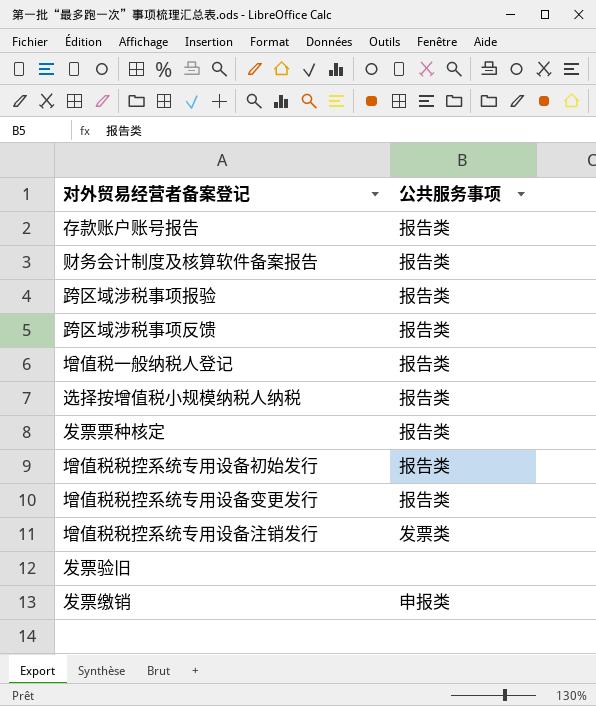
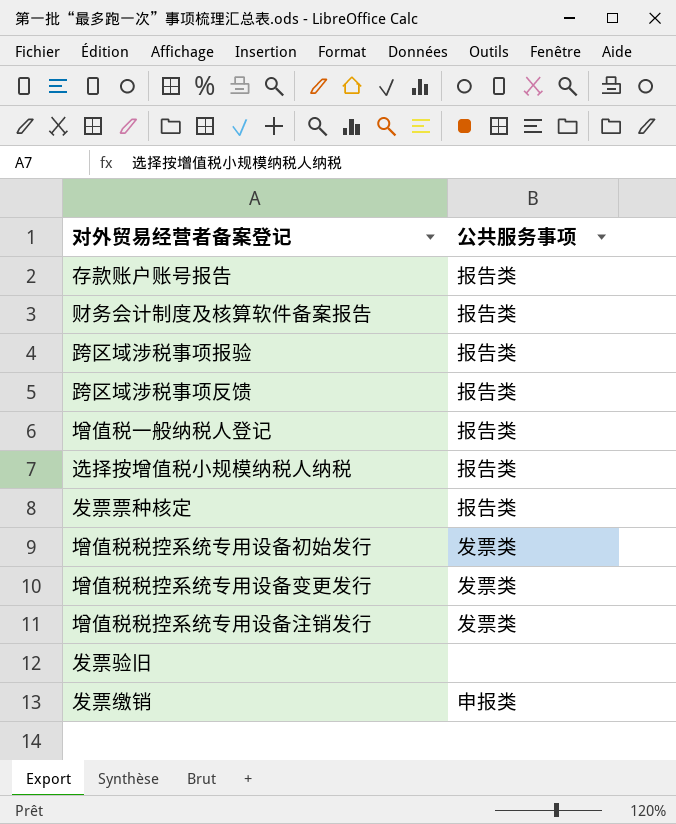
增值税税控系统专用设备初始发行 | 公共服务事项: 报告类 -> 发票类
增值税税控系统专用设备变更发行 | 公共服务事项: 报告类 -> 发票类

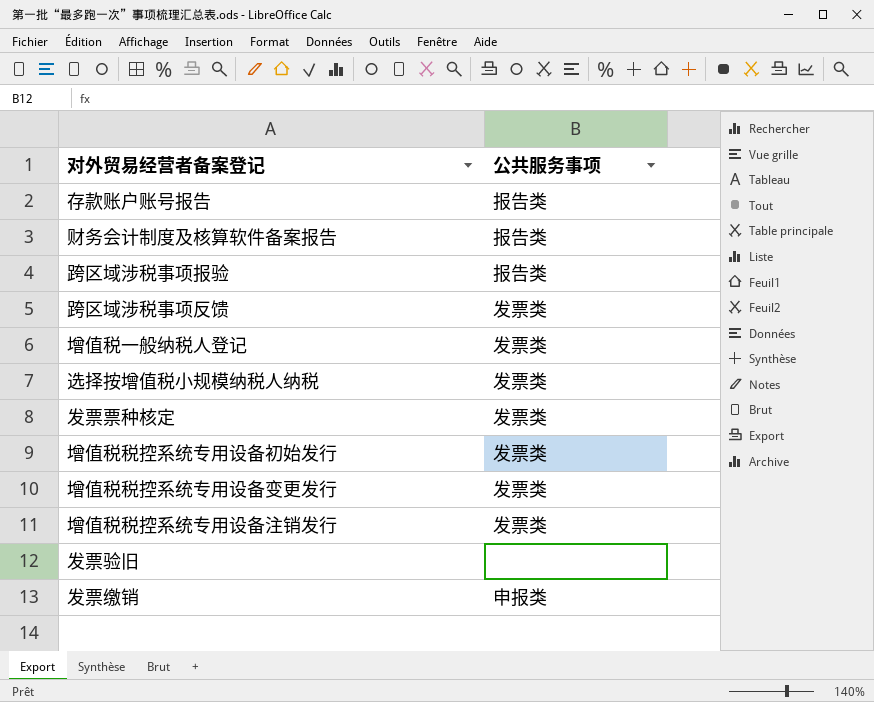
跨区域涉税事项反馈 | 公共服务事项: 报告类 -> 发票类
增值税一般纳税人登记 | 公共服务事项: 报告类 -> 发票类
选择按增值税小规模纳税人纳税 | 公共服务事项: 报告类 -> 发票类
发票票种核定 | 公共服务事项: 报告类 -> 发票类

